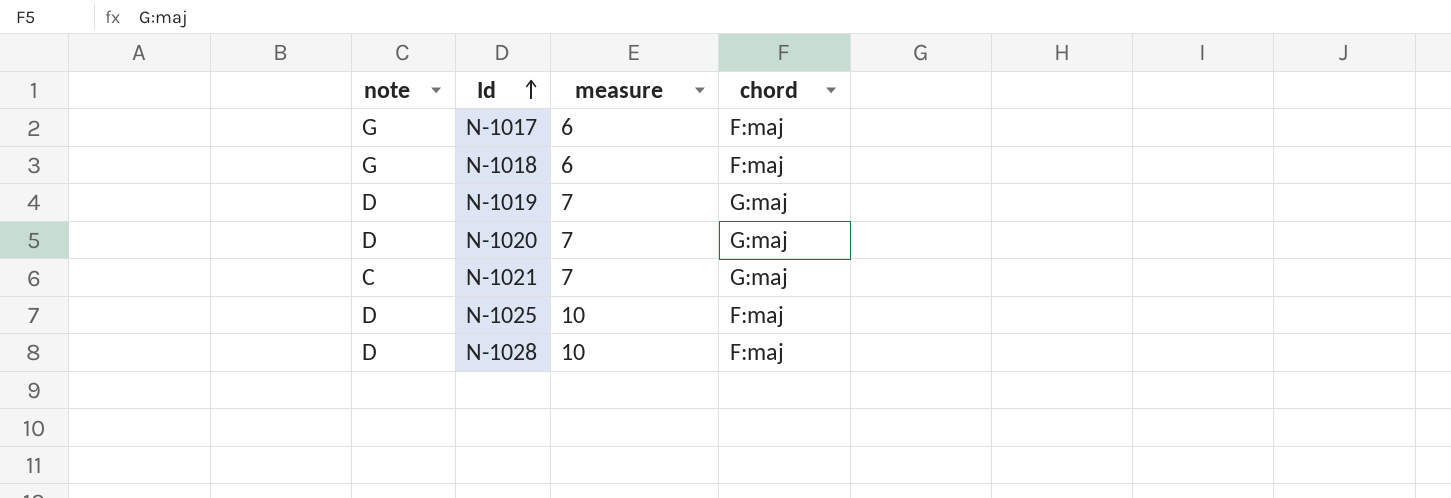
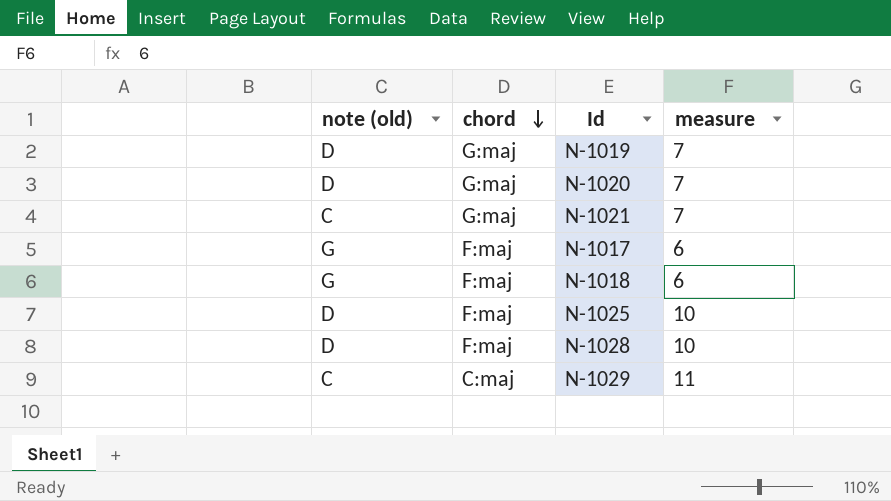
row order: Id ascending -> chord descending
column name: note -> note (old)
column chord | position: 4 -> 2
row N-1029: none -> C | C:maj | 11

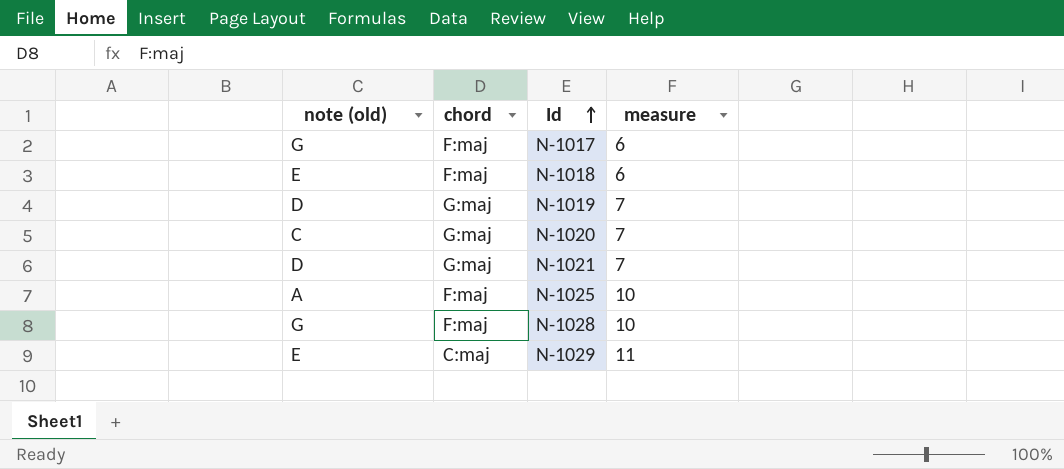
row order: chord descending -> Id ascending
N-1018 | note (old): G -> E
N-1020 | note (old): D -> C
N-1021 | note (old): C -> D
N-1025 | note (old): D -> A
N-1028 | note (old): D -> G
N-1029 | note (old): C -> E

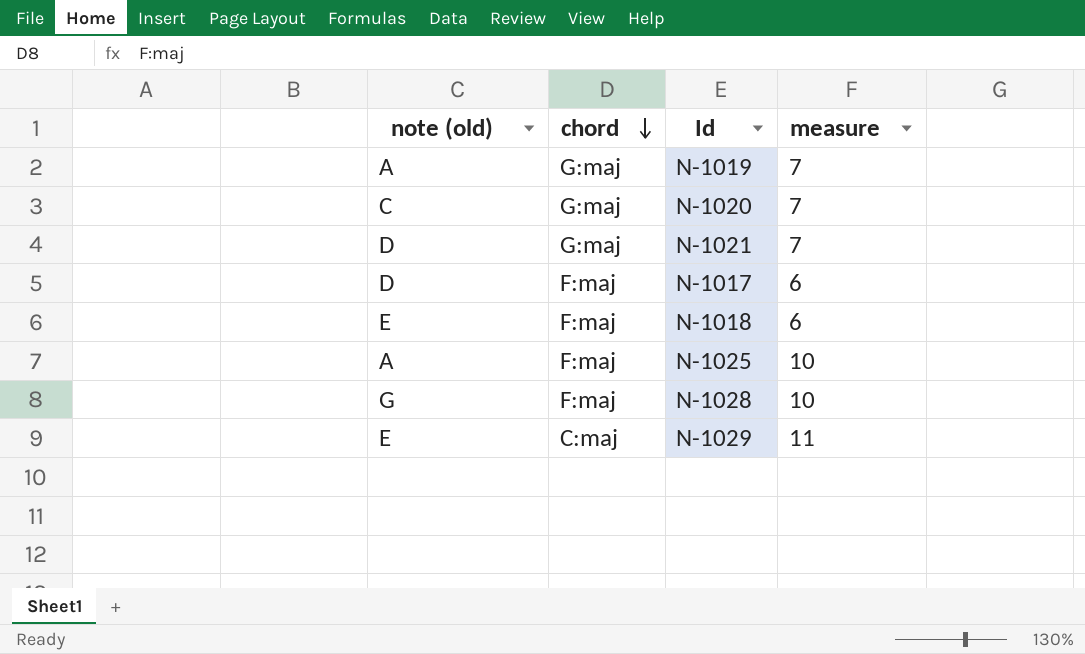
row order: Id ascending -> chord descending
N-1019 | note (old): D -> A
N-1017 | note (old): G -> D

